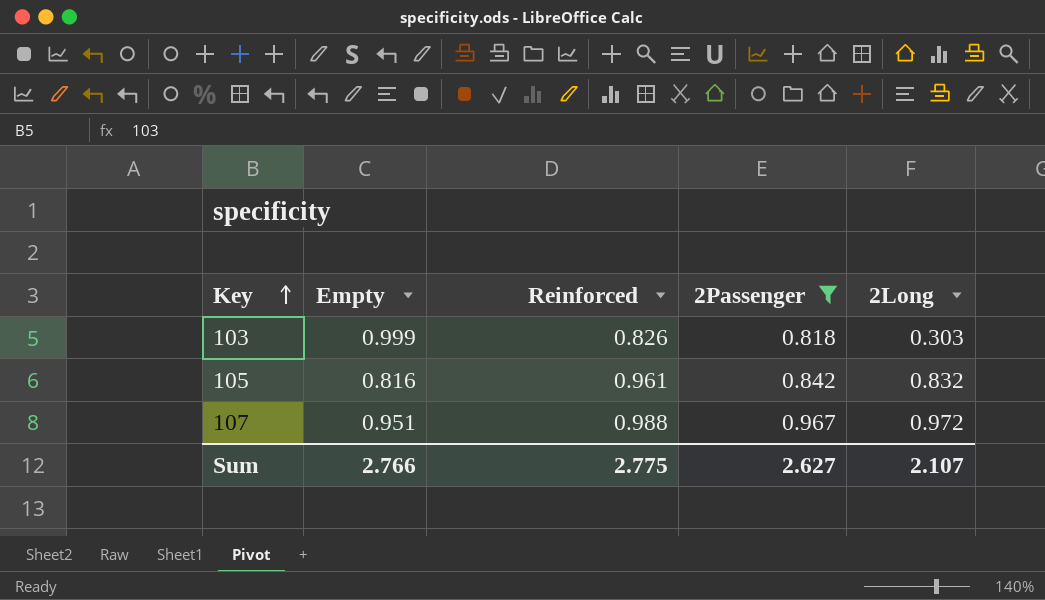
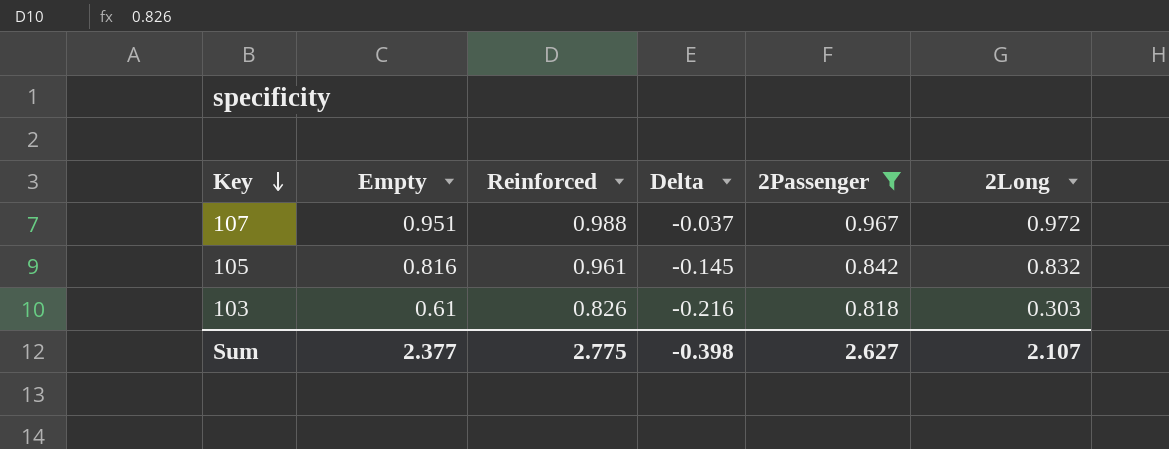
row order: Key ascending -> Key descending
column Delta | formula: none -> [Empty] - [Reinforced]
103 | Empty: 0.999 -> 0.61
Sum | Empty: 2.766 -> 2.377

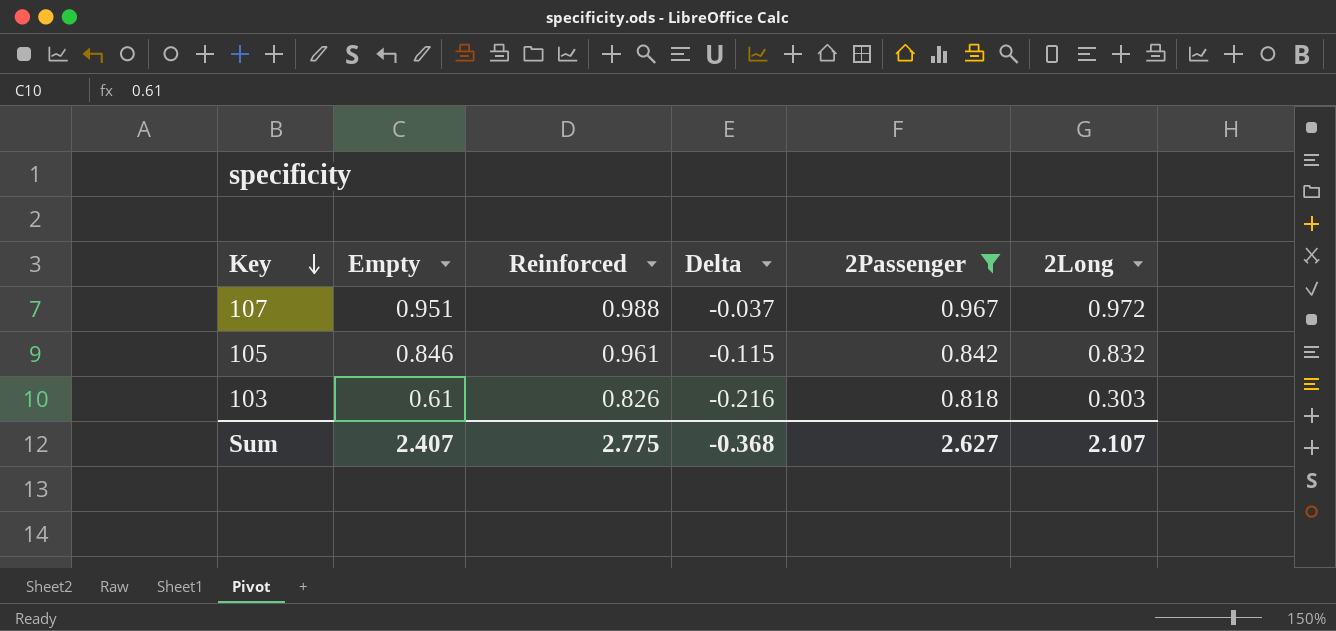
105 | Empty: 0.816 -> 0.846
105 | Delta: -0.145 -> -0.115
Sum | Empty: 2.377 -> 2.407
Sum | Delta: -0.398 -> -0.368

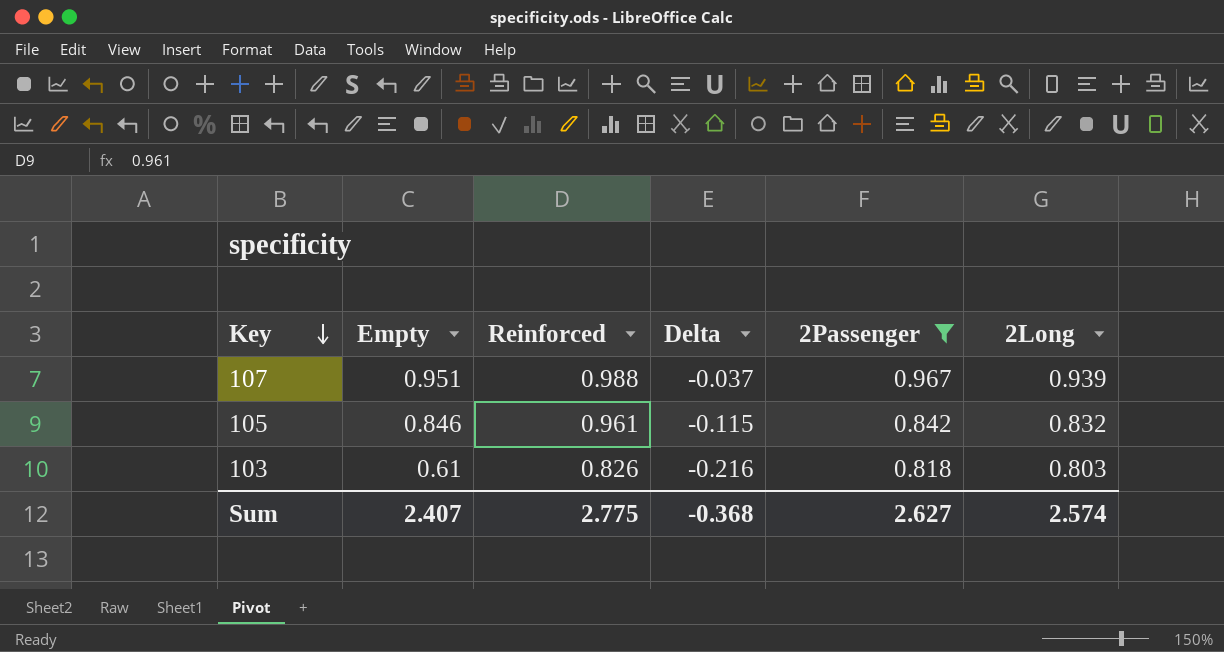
107 | 2Long: 0.972 -> 0.939
103 | 2Long: 0.303 -> 0.803
Sum | 2Long: 2.107 -> 2.574

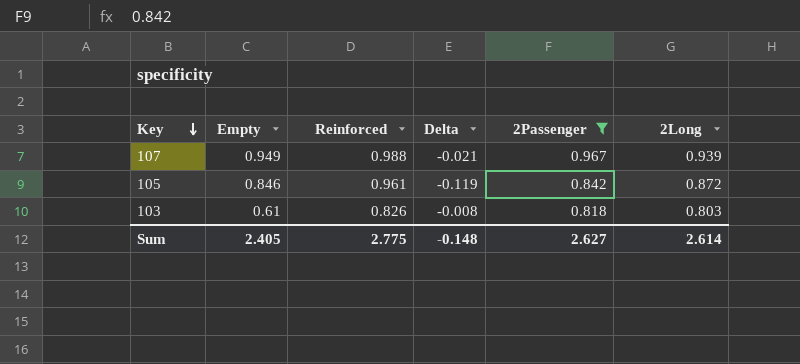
column Delta | formula: [Empty] - [Reinforced] -> [2Passenger] - [Reinforced]
107 | Empty: 0.951 -> 0.949
105 | 2Long: 0.832 -> 0.872
Sum | Empty: 2.407 -> 2.405
Sum | Delta: -0.368 -> -0.148
Sum | 2Long: 2.574 -> 2.614

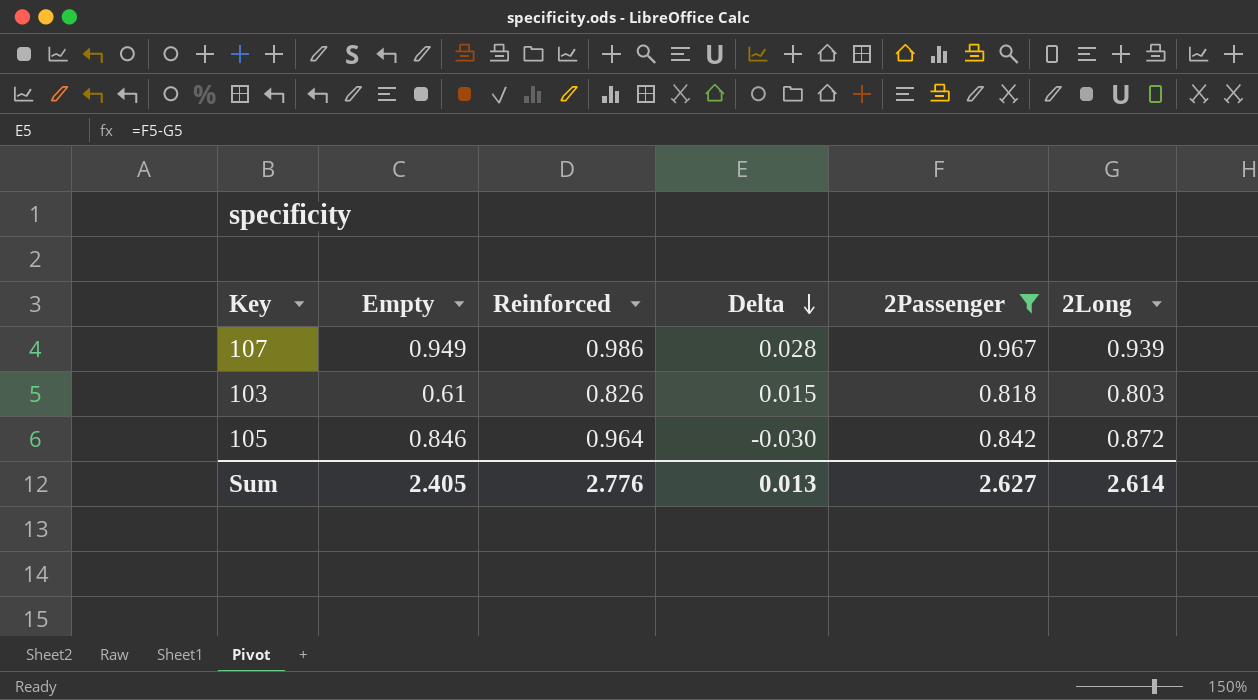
row order: Key descending -> Delta descending
column Delta | formula: [2Passenger] - [Reinforced] -> [2Passenger] - [2Long]
107 | Reinforced: 0.988 -> 0.986
105 | Reinforced: 0.961 -> 0.964
Sum | Reinforced: 2.775 -> 2.776
Sum | Delta: -0.148 -> 0.013

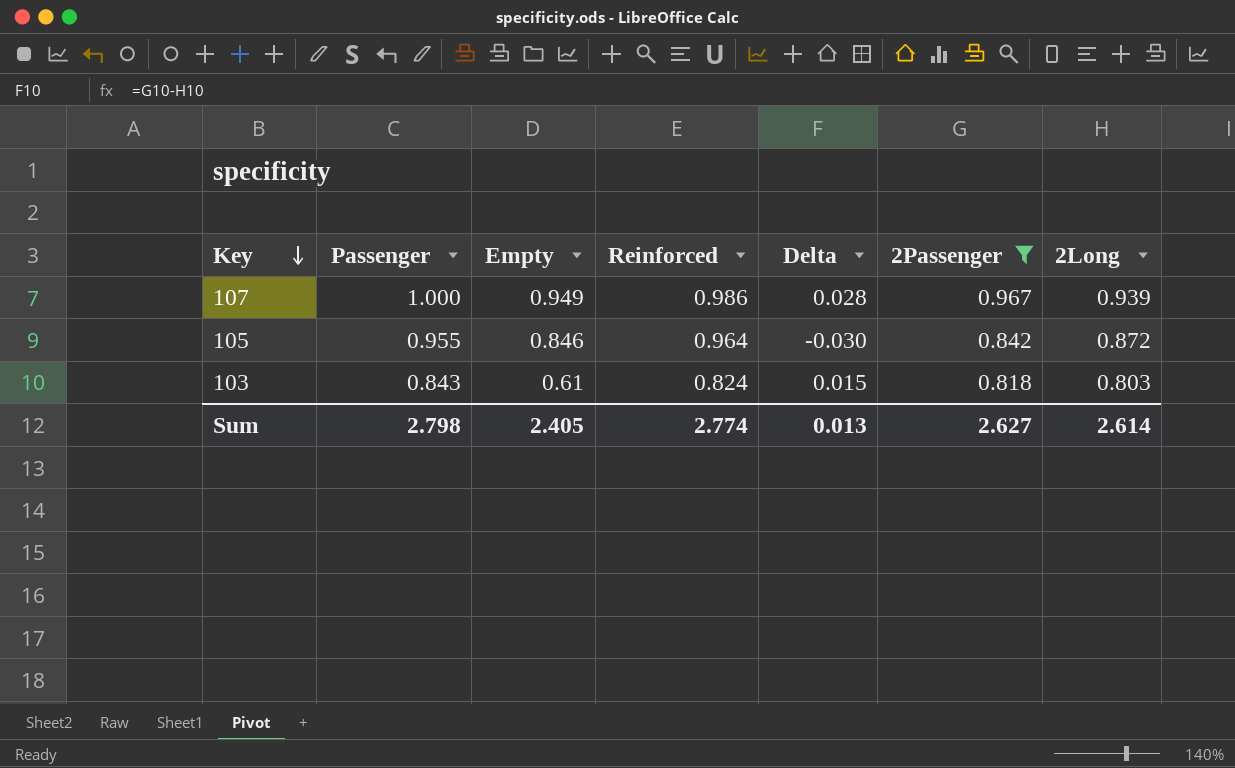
row order: Delta descending -> Key descending
column Passenger | position: none -> 2
103 | Reinforced: 0.826 -> 0.824
Sum | Reinforced: 2.776 -> 2.774

